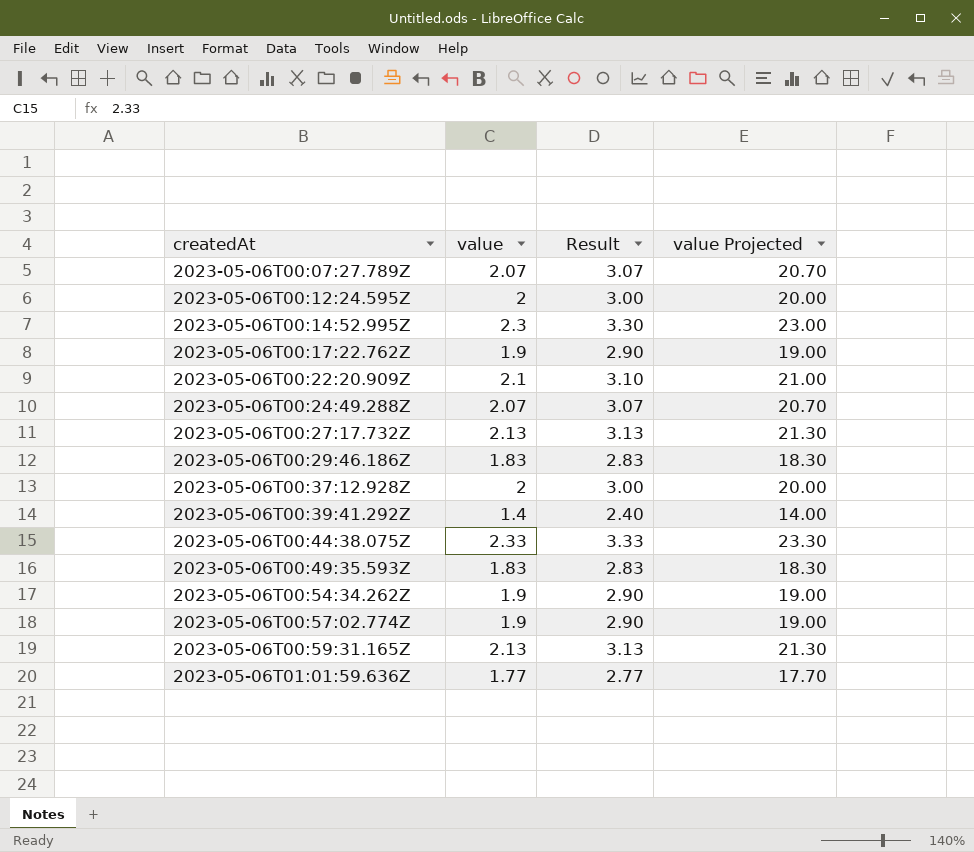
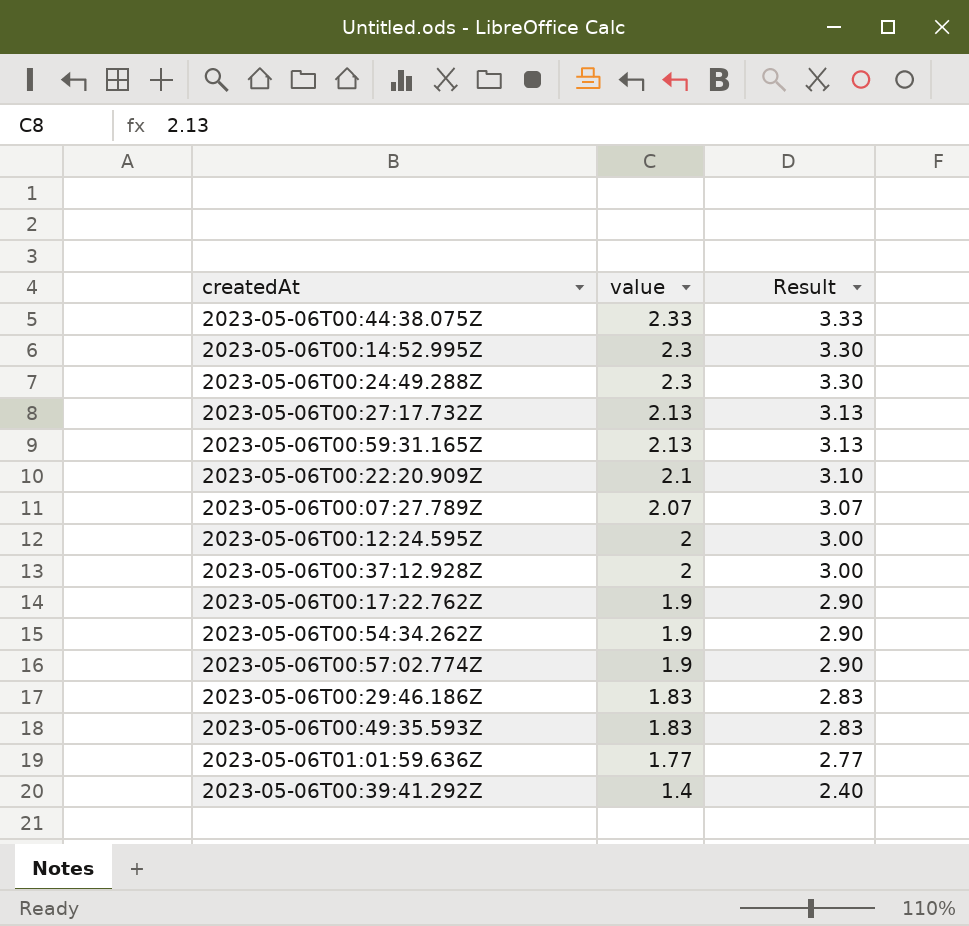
row order: createdAt ascending -> value descending
column value Projected | formula: [value] * 10 -> none
2023-05-06T00:24:49.288Z | value: 2.07 -> 2.3
2023-05-06T00:24:49.288Z | Result: 3.07 -> 3.30

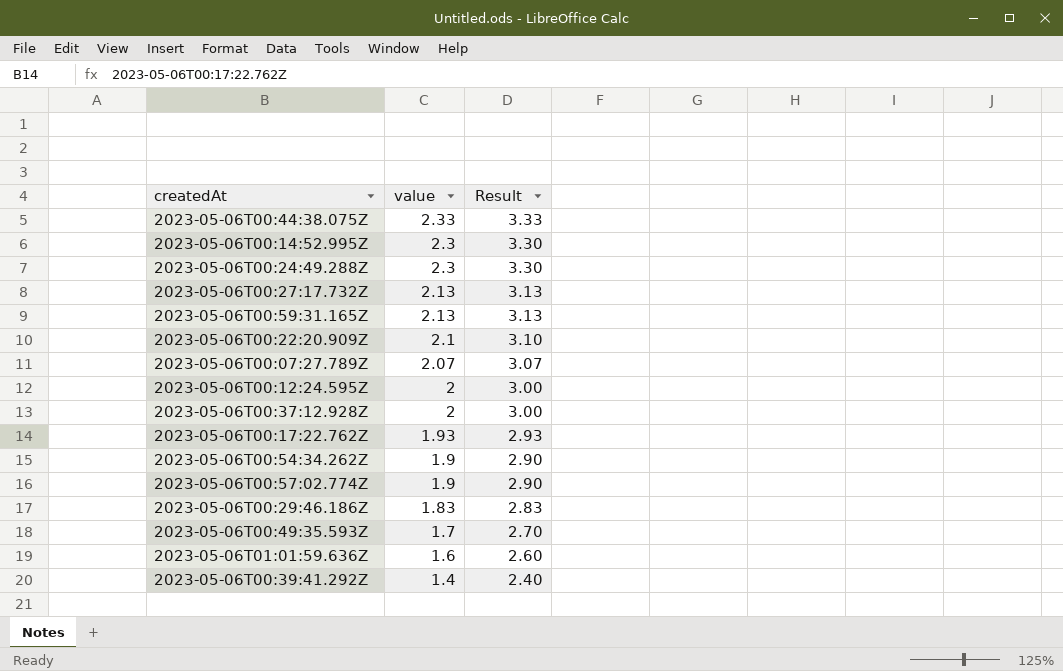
2023-05-06T00:17:22.762Z | value: 1.9 -> 1.93
2023-05-06T00:17:22.762Z | Result: 2.90 -> 2.93
2023-05-06T00:49:35.593Z | value: 1.83 -> 1.7
2023-05-06T00:49:35.593Z | Result: 2.83 -> 2.70
2023-05-06T01:01:59.636Z | value: 1.77 -> 1.6
2023-05-06T01:01:59.636Z | Result: 2.77 -> 2.60

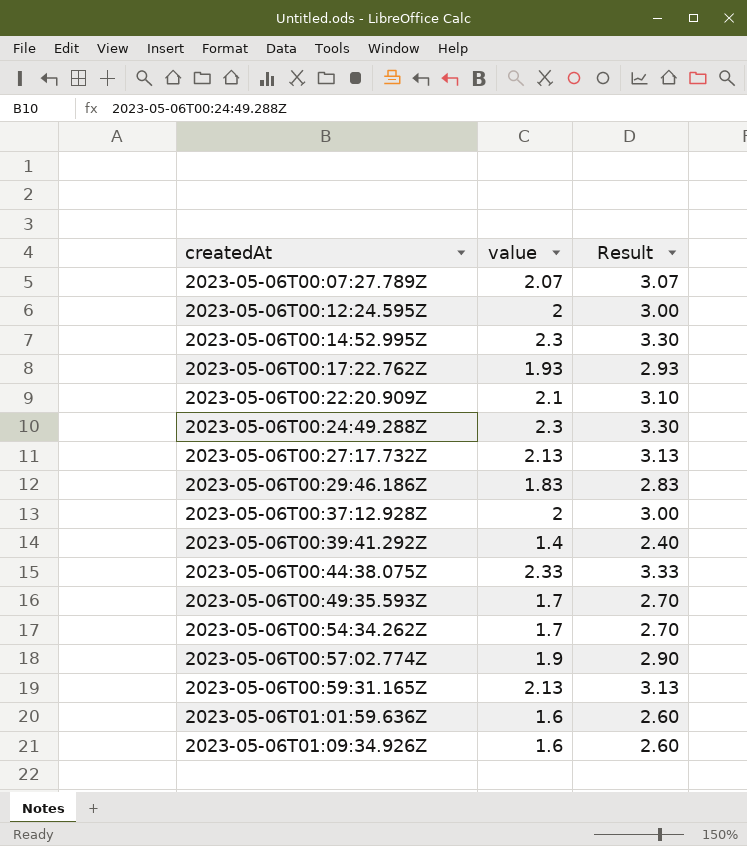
row order: value descending -> createdAt ascending
2023-05-06T00:54:34.262Z | value: 1.9 -> 1.7
2023-05-06T00:54:34.262Z | Result: 2.90 -> 2.70
row 2023-05-06T01:09:34.926Z: none -> 1.6 | 2.60

